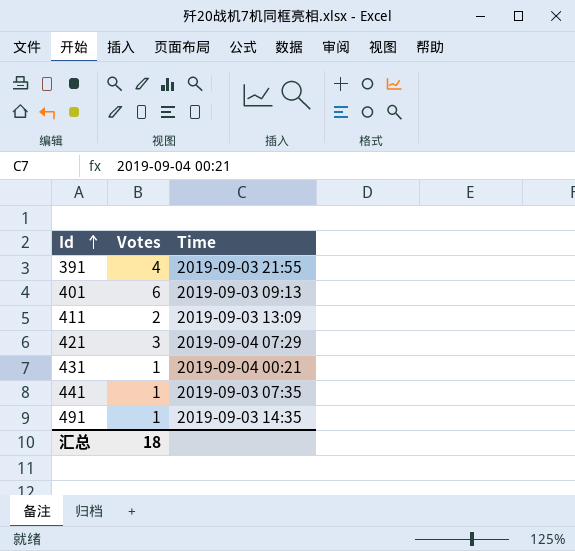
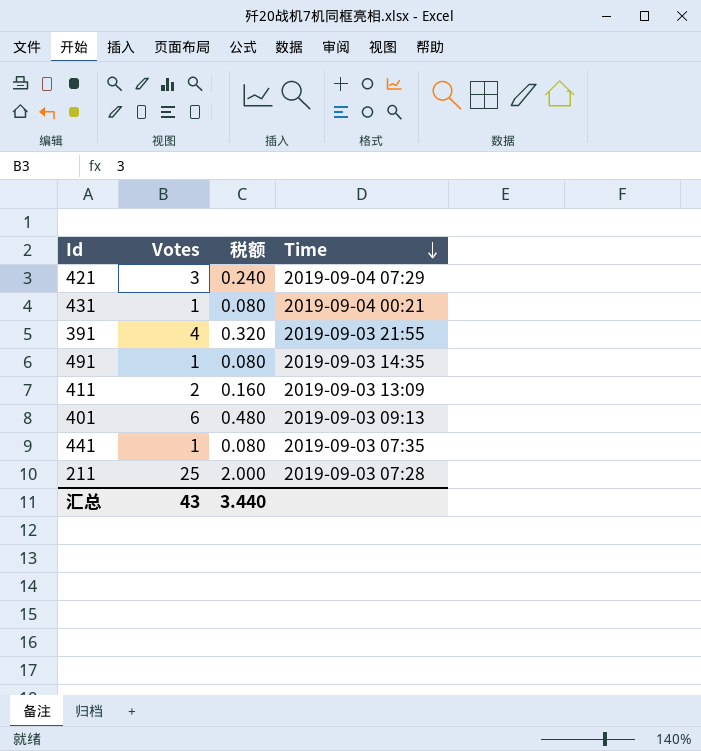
row order: Id ascending -> Time descending
column 税额 | formula: none -> [Votes] * 0.08
row 211: none -> 25 | 2.000 | 2019-09-03 07:28
汇总 | Votes: 18 -> 43

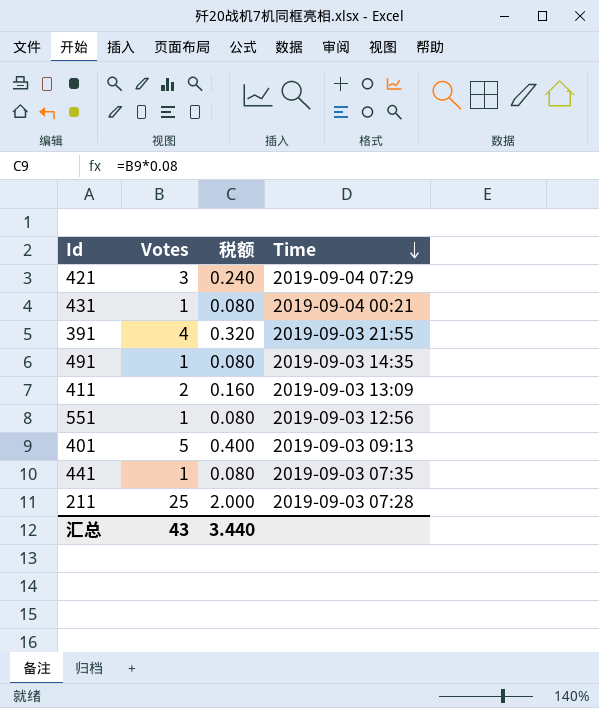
row 551: none -> 1 | 0.080 | 2019-09-03 12:56
401 | Votes: 6 -> 5
401 | 税额: 0.480 -> 0.400

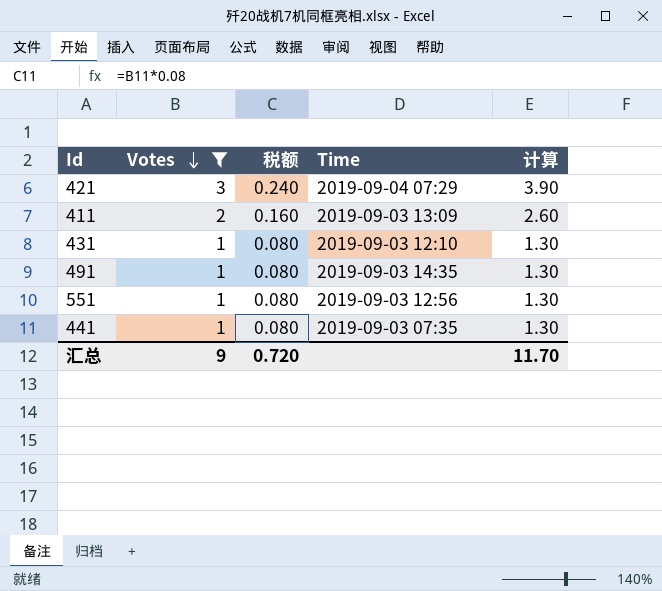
filter: none -> Votes <= 3
row order: Time descending -> Votes descending
column 计算 | formula: none -> [Votes] * 1.3
431 | Time: 2019-09-04 00:21 -> 2019-09-03 12:10
汇总 | Votes: 43 -> 9
汇总 | 税额: 3.440 -> 0.720

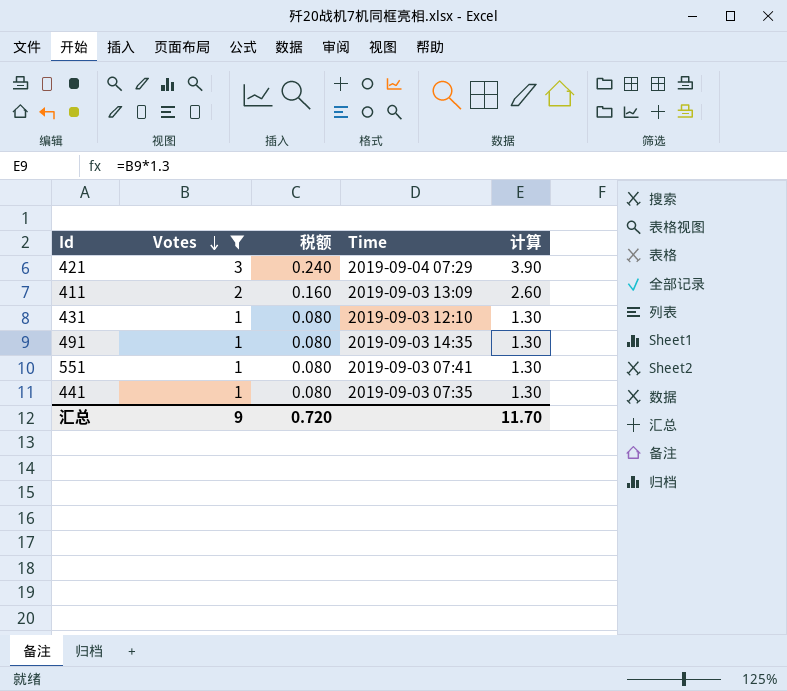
551 | Time: 2019-09-03 12:56 -> 2019-09-03 07:41

